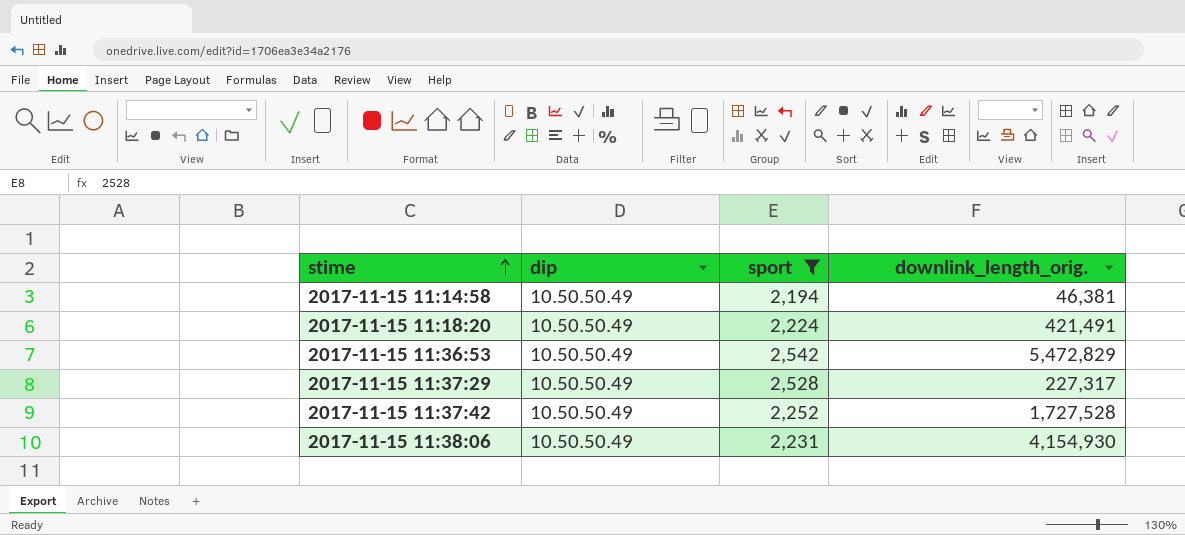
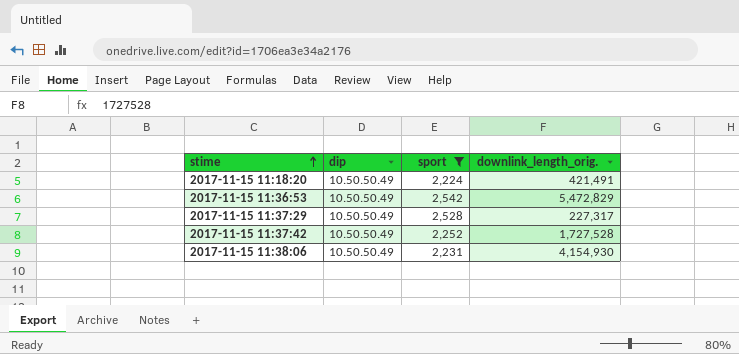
row 2017-11-15 11:14:58: 10.50.50.49 | 2,194 | 46,381 -> none

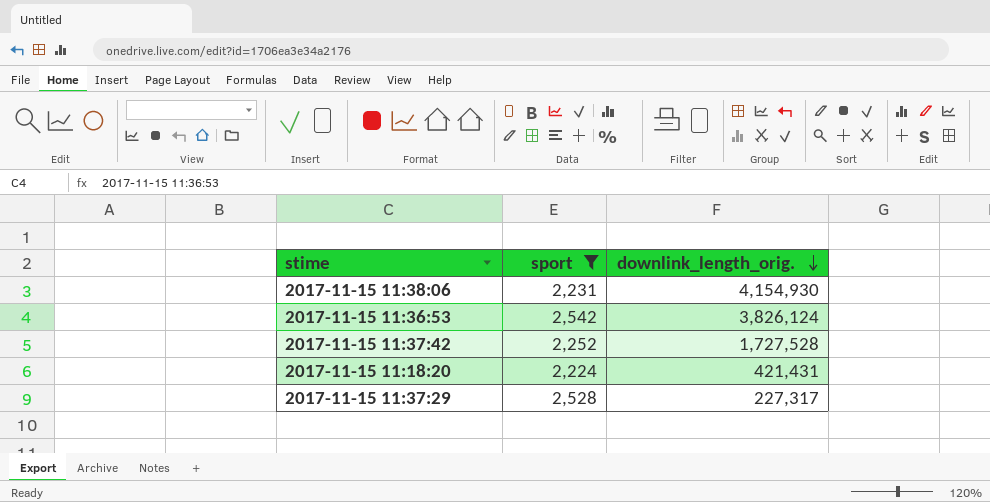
row order: stime ascending -> downlink_length_orig. descending
column dip | position: 2 -> none
2017-11-15 11:36:53 | downlink_length_orig.: 5,472,829 -> 3,826,124
2017-11-15 11:18:20 | downlink_length_orig.: 421,491 -> 421,431

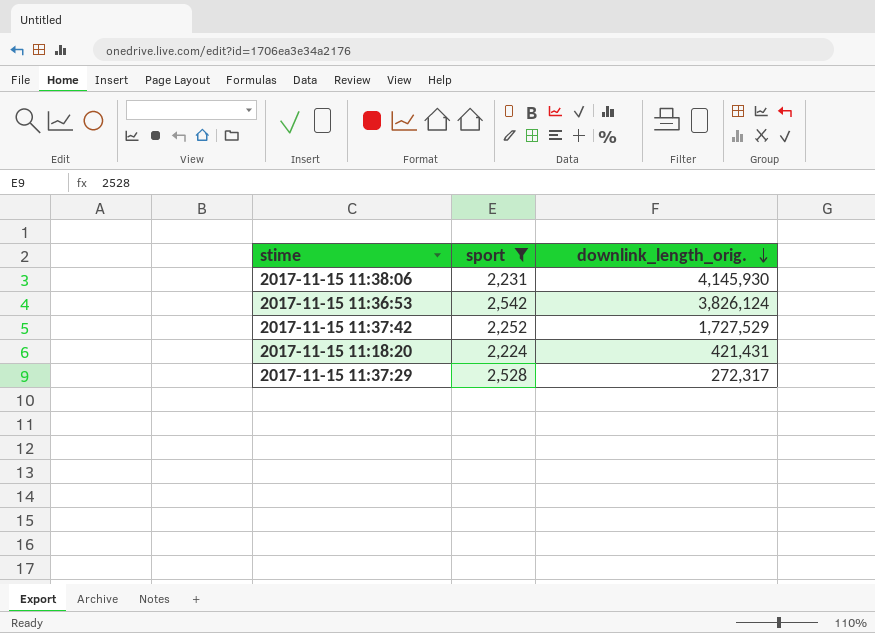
2017-11-15 11:38:06 | downlink_length_orig.: 4,154,930 -> 4,145,930
2017-11-15 11:37:42 | downlink_length_orig.: 1,727,528 -> 1,727,529
2017-11-15 11:37:29 | downlink_length_orig.: 227,317 -> 272,317

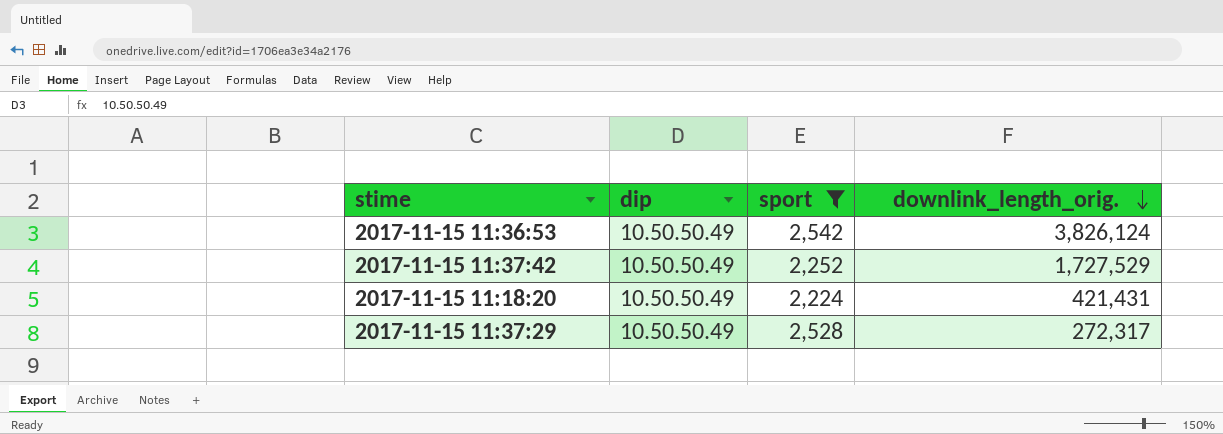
column dip | position: none -> 2
row 2017-11-15 11:38:06: 2,231 | 4,145,930 -> none

